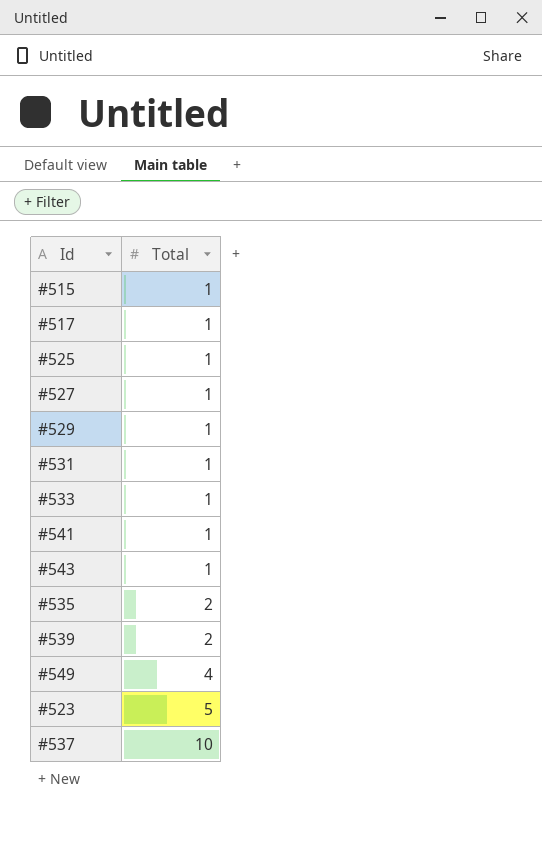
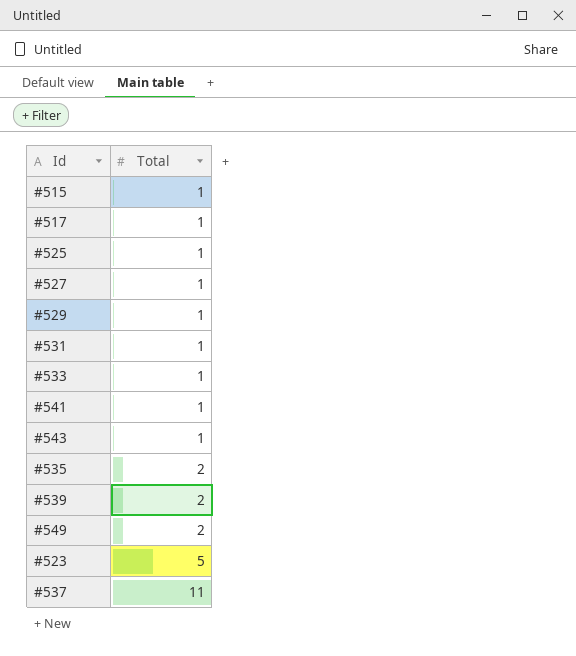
#549 | Total: 4 -> 2
#537 | Total: 10 -> 11

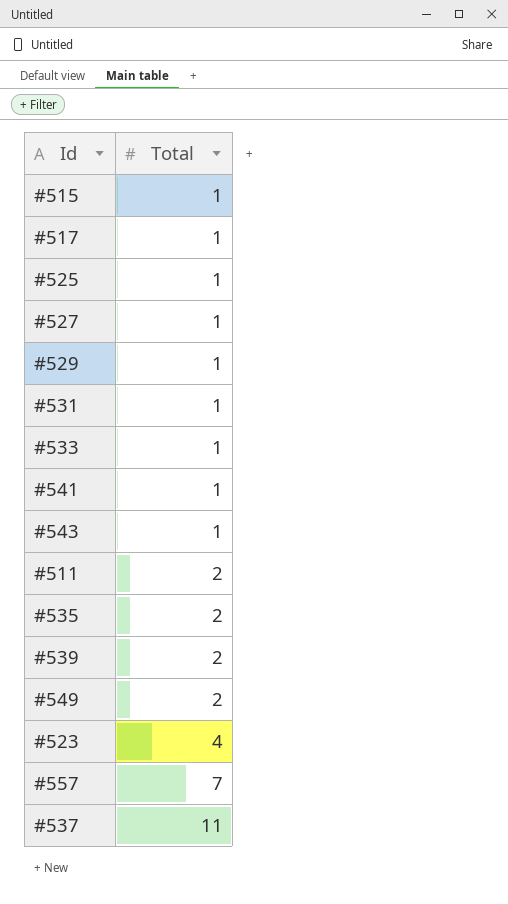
row #511: none -> 2
#523 | Total: 5 -> 4
row #557: none -> 7

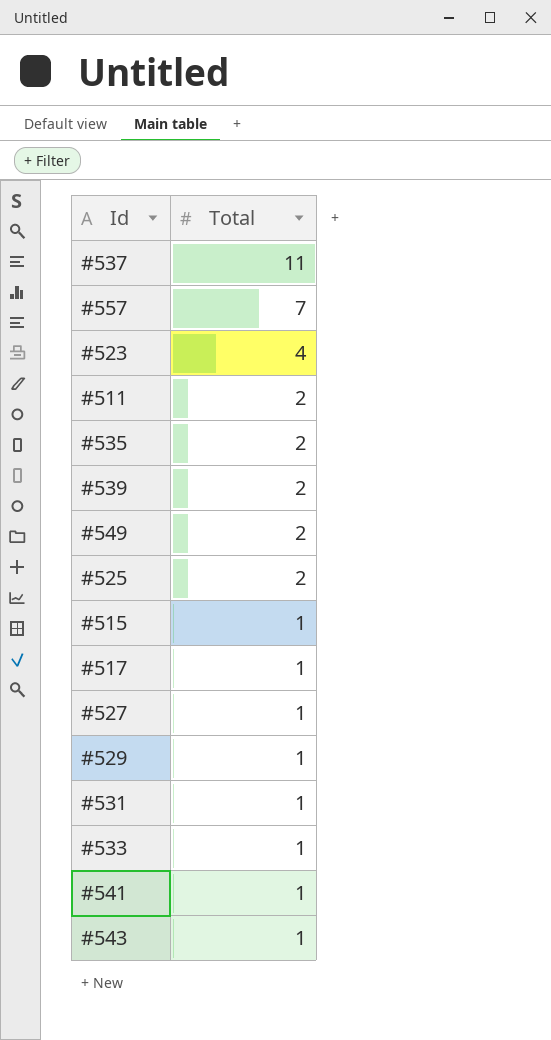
row order: Total ascending -> Total descending
#525 | Total: 1 -> 2

